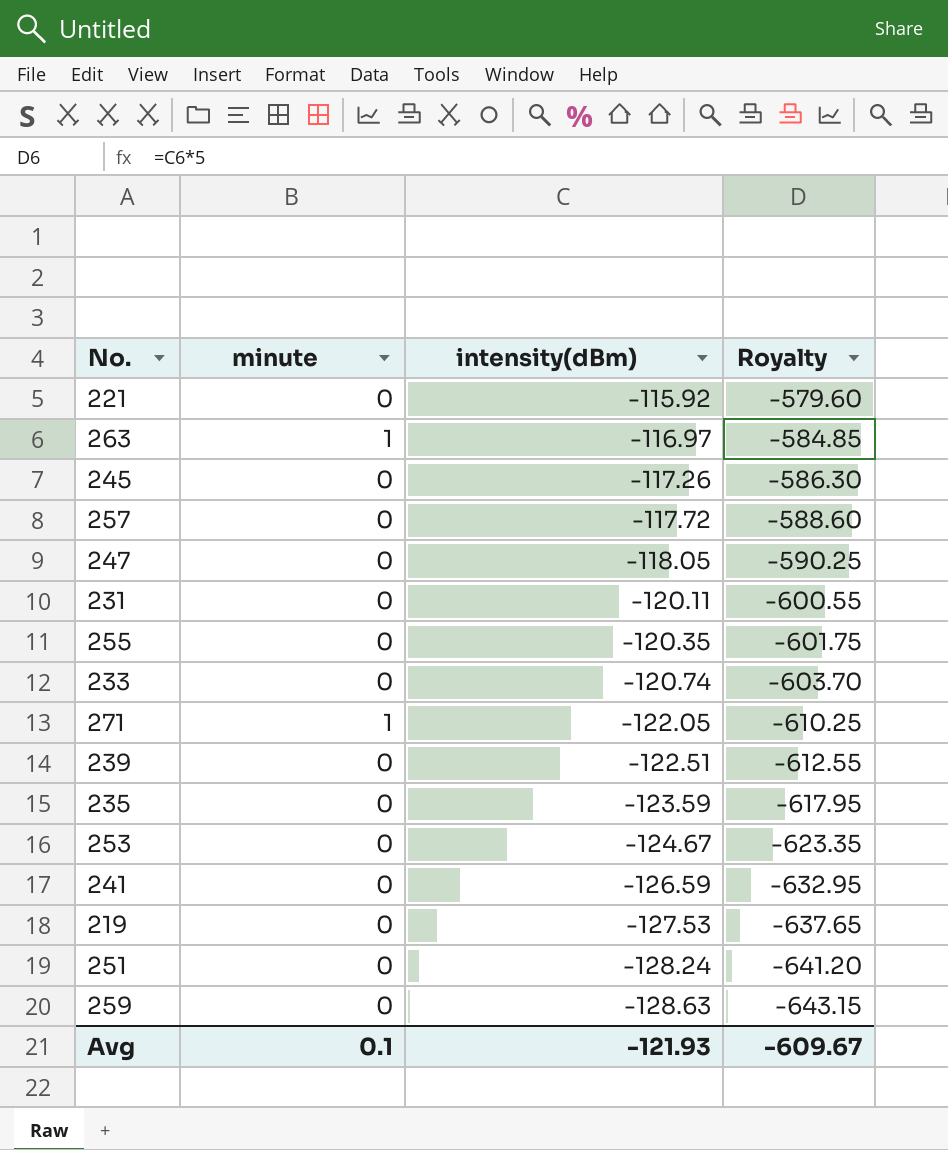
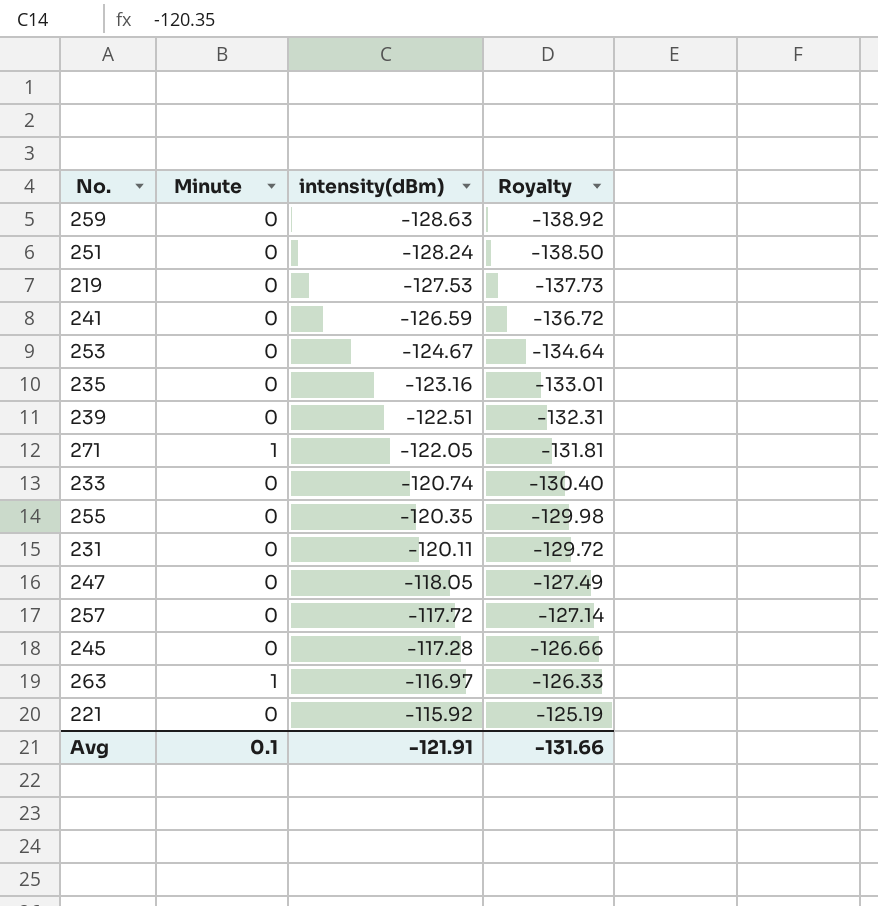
row order: intensity(dBm) descending -> intensity(dBm) ascending
column name: minute -> Minute
column Royalty | formula: [intensity(dBm)] * 5 -> [intensity(dBm)] * 1.08
235 | intensity(dBm): -123.59 -> -123.16
245 | intensity(dBm): -117.26 -> -117.28
Avg | intensity(dBm): -121.93 -> -121.91
Avg | Royalty: -609.67 -> -131.66

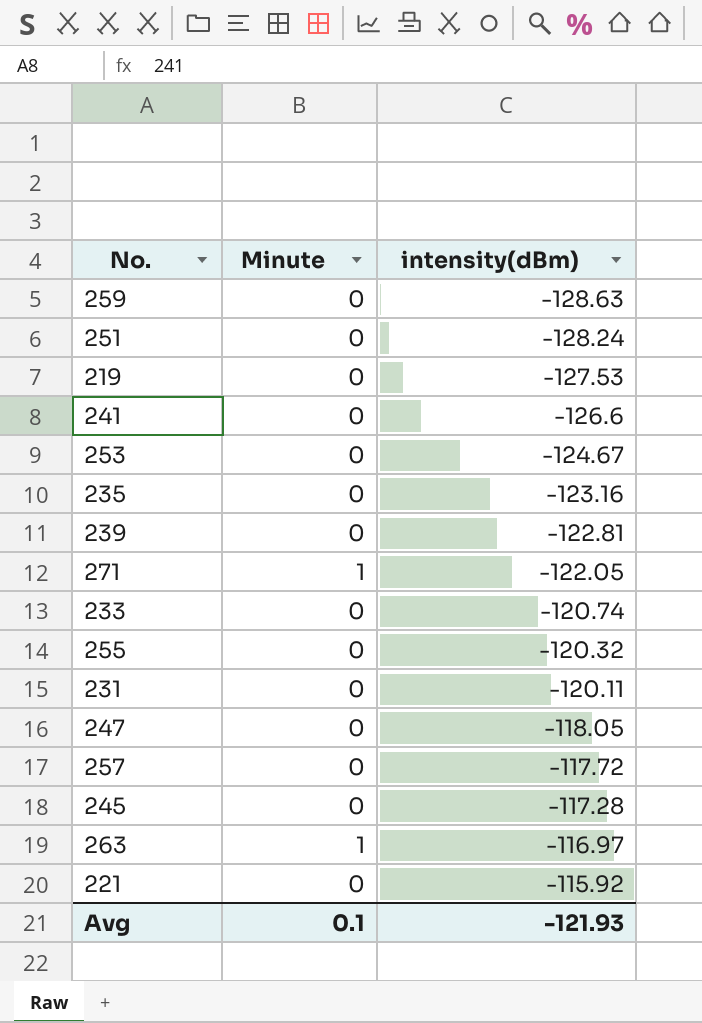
column Royalty | formula: [intensity(dBm)] * 1.08 -> none
241 | intensity(dBm): -126.59 -> -126.6
239 | intensity(dBm): -122.51 -> -122.81
255 | intensity(dBm): -120.35 -> -120.32
Avg | intensity(dBm): -121.91 -> -121.93

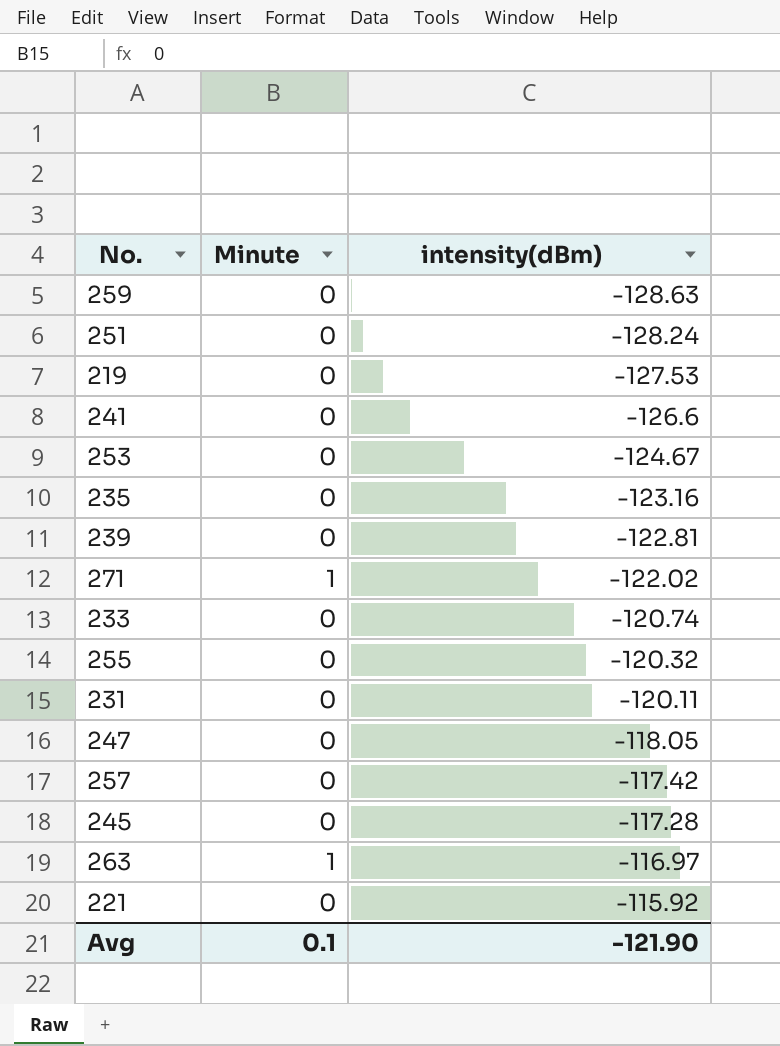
271 | intensity(dBm): -122.05 -> -122.02
257 | intensity(dBm): -117.72 -> -117.42
Avg | intensity(dBm): -121.93 -> -121.90

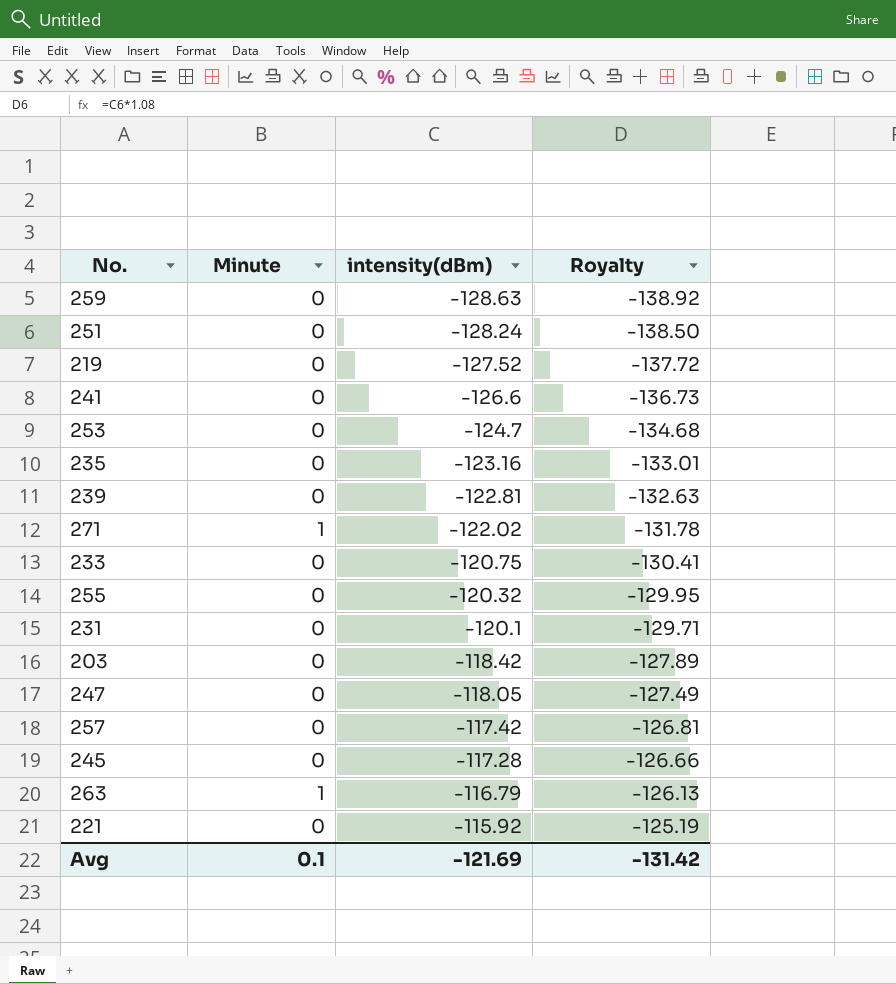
column Royalty | formula: none -> [intensity(dBm)] * 1.08
219 | intensity(dBm): -127.53 -> -127.52
253 | intensity(dBm): -124.67 -> -124.7
233 | intensity(dBm): -120.74 -> -120.75
231 | intensity(dBm): -120.11 -> -120.1
row 203: none -> 0 | -118.42 | -127.89
263 | intensity(dBm): -116.97 -> -116.79
Avg | intensity(dBm): -121.90 -> -121.69

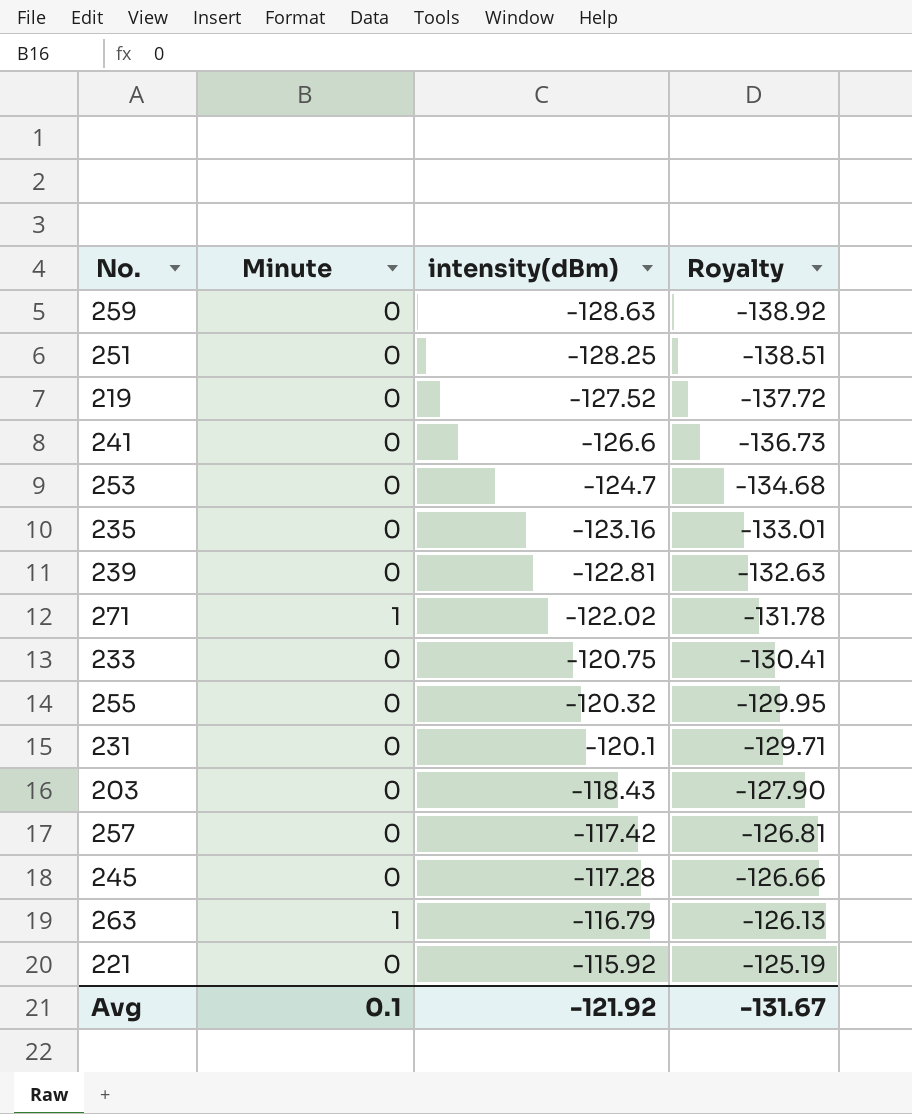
row 247: 0 | -118.05 | -127.49 -> none
251 | intensity(dBm): -128.24 -> -128.25
251 | Royalty: -138.50 -> -138.51
203 | intensity(dBm): -118.42 -> -118.43
203 | Royalty: -127.89 -> -127.90
Avg | intensity(dBm): -121.69 -> -121.92
Avg | Royalty: -131.42 -> -131.67

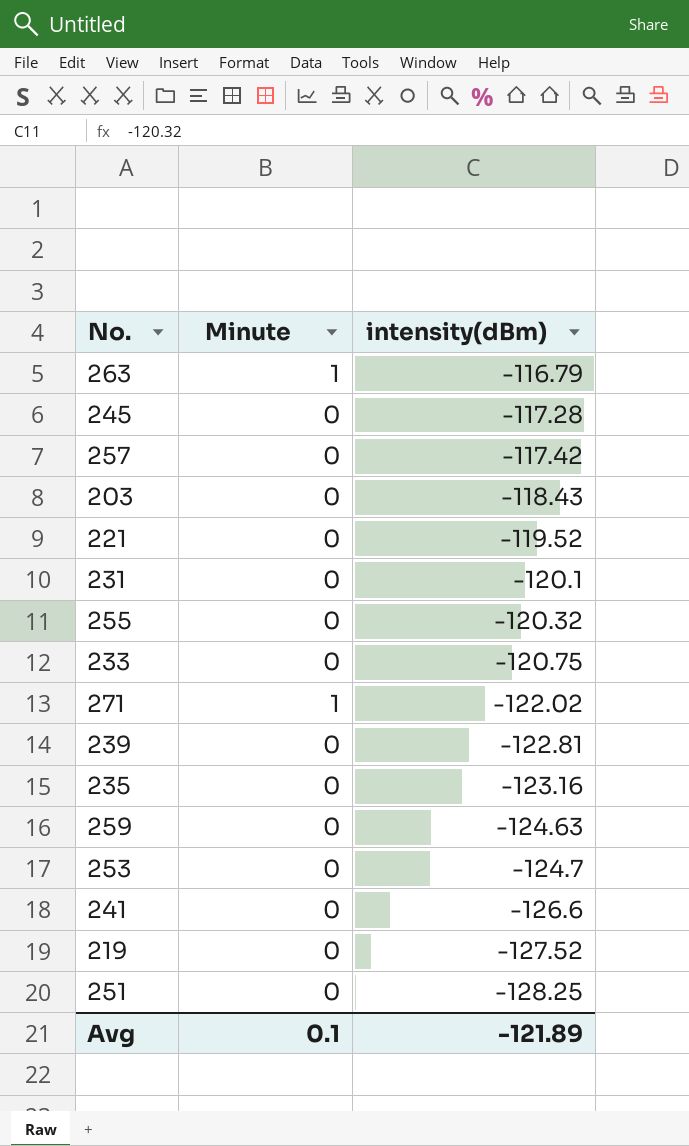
row order: intensity(dBm) ascending -> intensity(dBm) descending
column Royalty | formula: [intensity(dBm)] * 1.08 -> none
221 | intensity(dBm): -115.92 -> -119.52
259 | intensity(dBm): -128.63 -> -124.63
Avg | intensity(dBm): -121.92 -> -121.89

